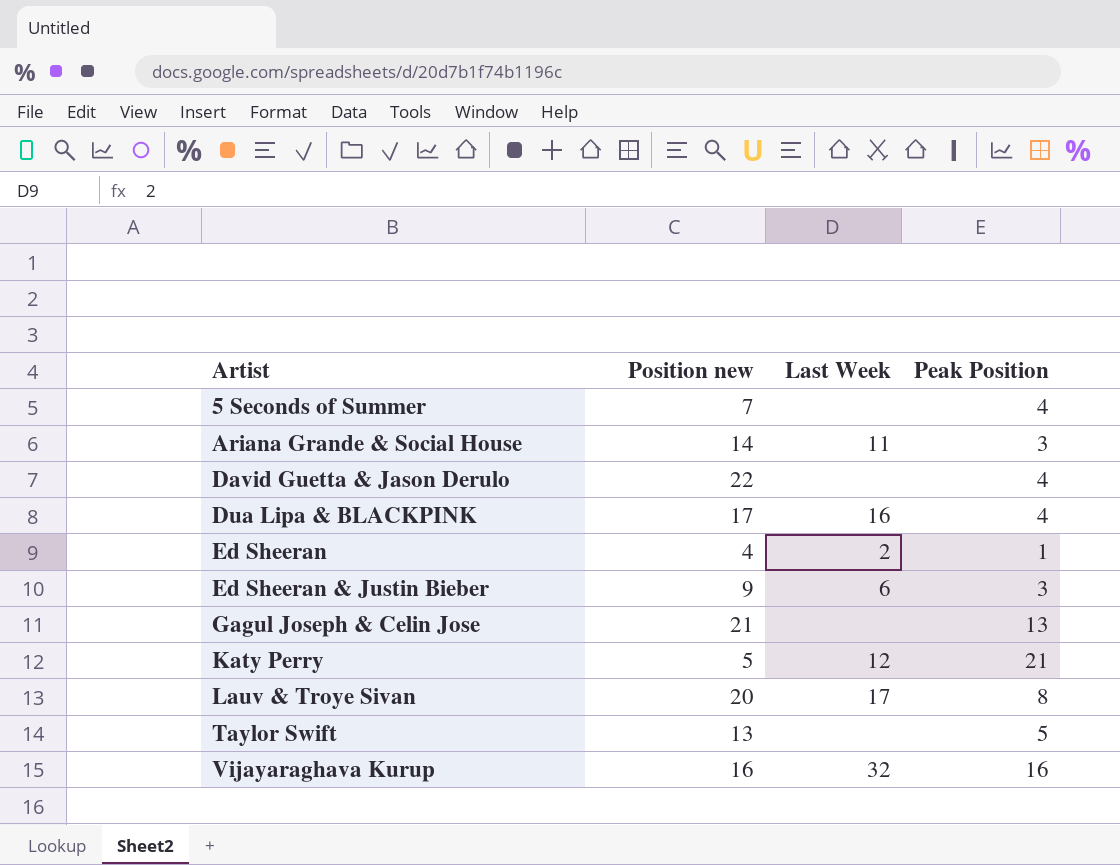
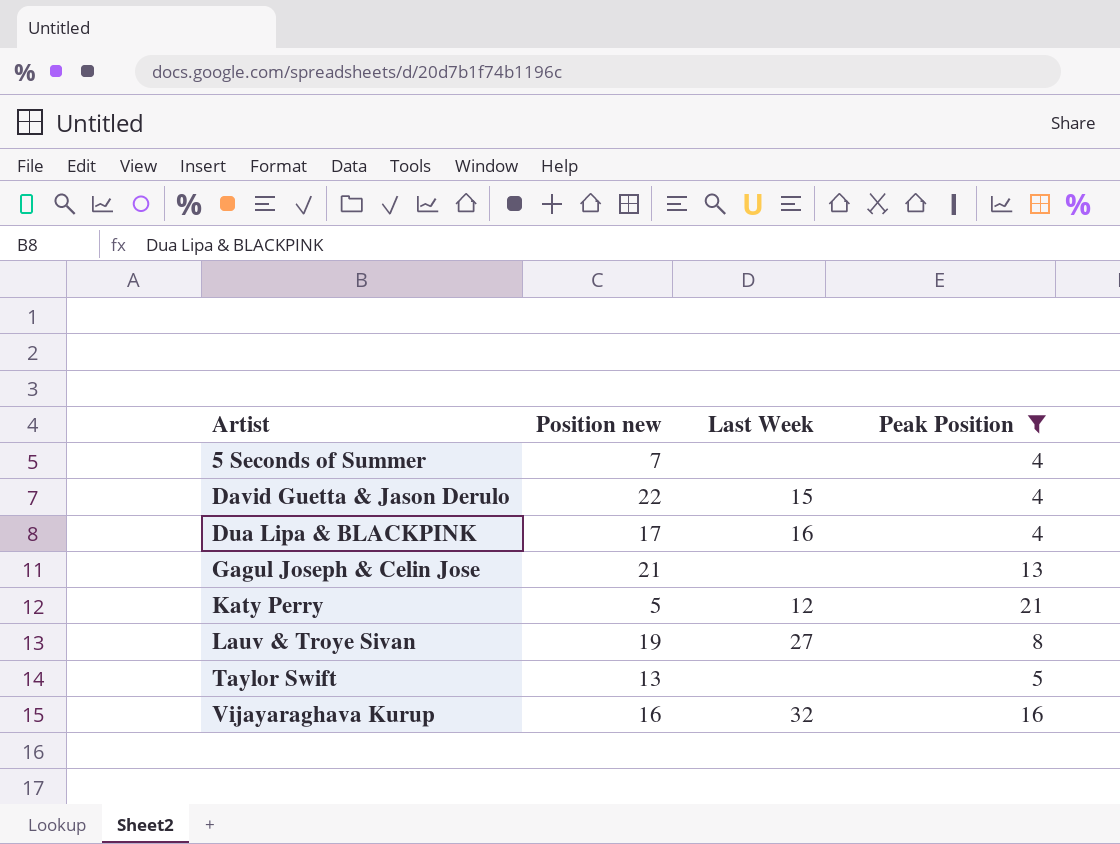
filter: none -> Peak Position >= 4
David Guetta & Jason Derulo | Last Week: none -> 15
Lauv & Troye Sivan | Position new: 20 -> 19
Lauv & Troye Sivan | Last Week: 17 -> 27

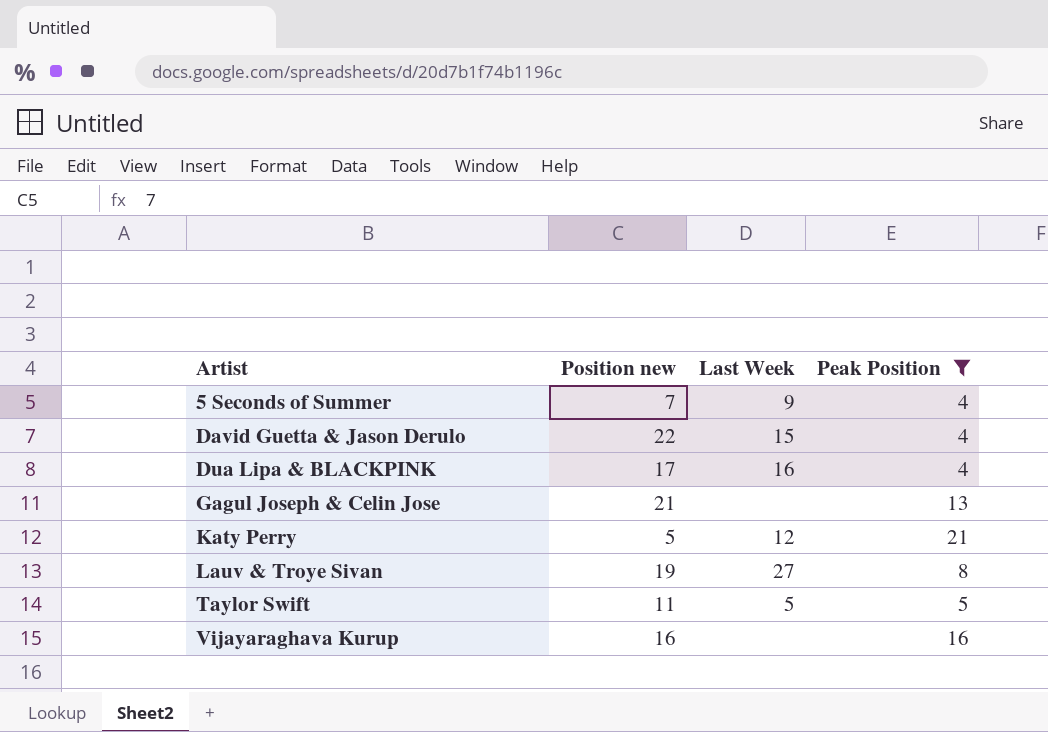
5 Seconds of Summer | Last Week: none -> 9
Taylor Swift | Position new: 13 -> 11
Taylor Swift | Last Week: none -> 5
Vijayaraghava Kurup | Last Week: 32 -> none

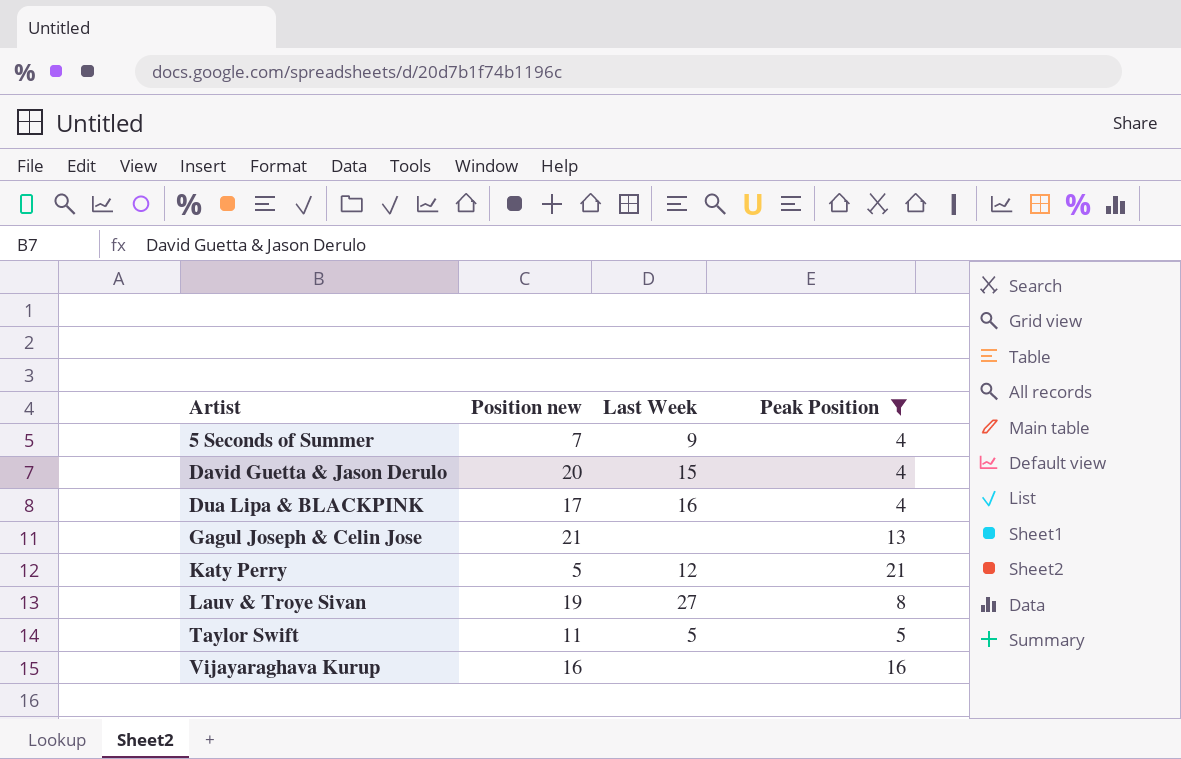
David Guetta & Jason Derulo | Position new: 22 -> 20

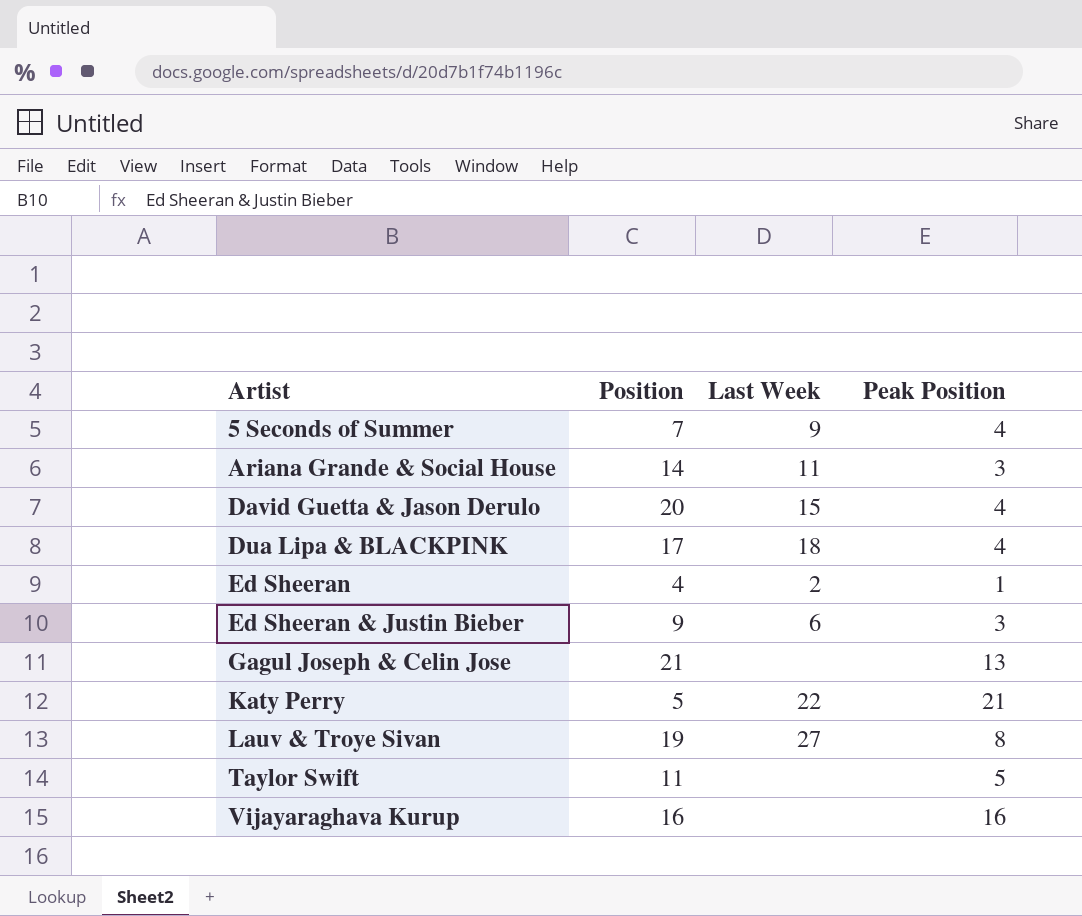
filter: Peak Position >= 4 -> none
column name: Position new -> Position
Dua Lipa & BLACKPINK | Last Week: 16 -> 18
Katy Perry | Last Week: 12 -> 22
Taylor Swift | Last Week: 5 -> none

